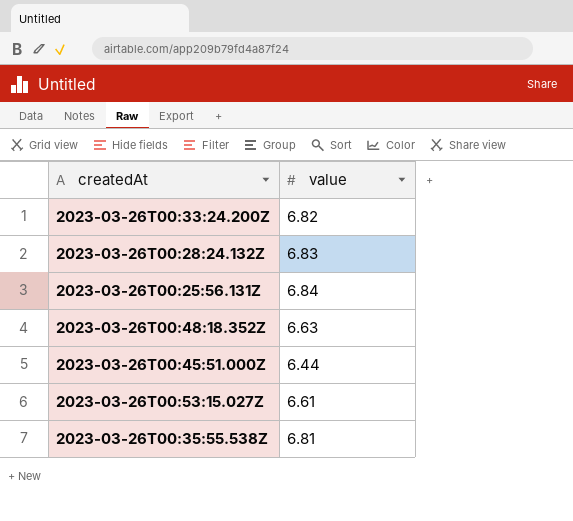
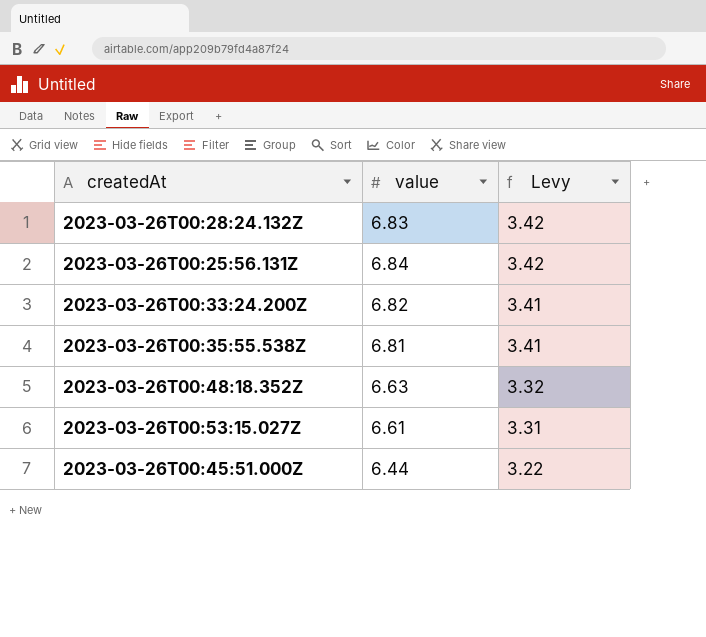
row order: none -> Levy descending
column Levy | formula: none -> [value] * 0.5

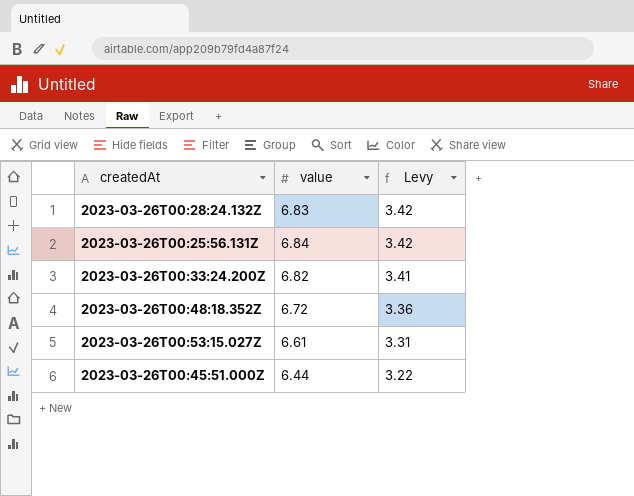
row 2023-03-26T00:35:55.538Z: 6.81 | 3.41 -> none
2023-03-26T00:48:18.352Z | value: 6.63 -> 6.72
2023-03-26T00:48:18.352Z | Levy: 3.32 -> 3.36

